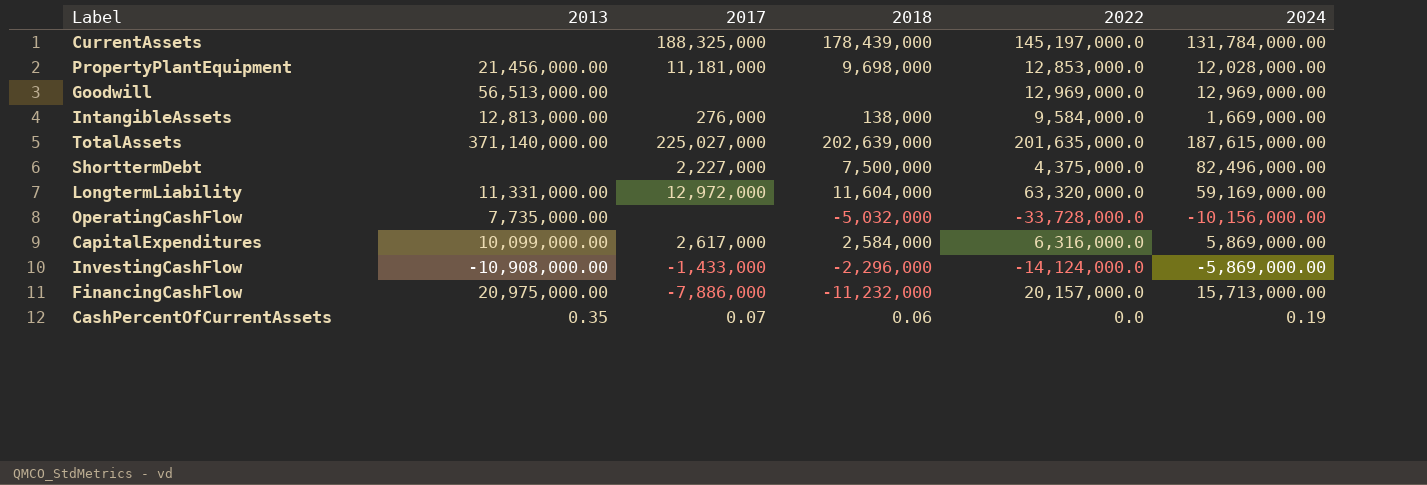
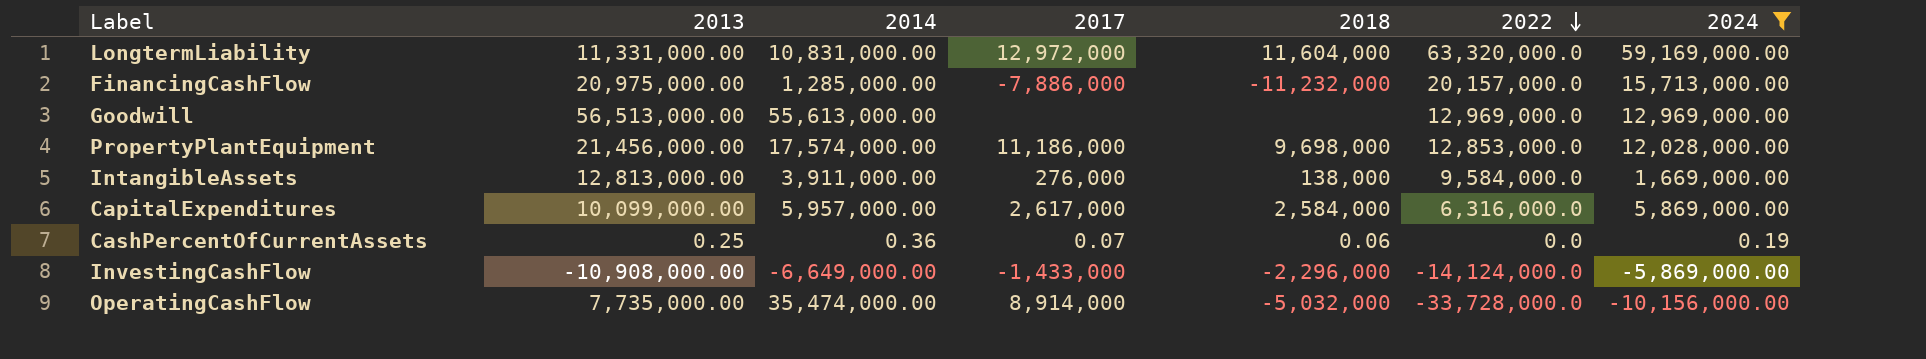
filter: none -> 2024 <= 59,169,000.00
row order: none -> 2022 descending
column 2014 | position: none -> 3
PropertyPlantEquipment | 2017: 11,181,000 -> 11,186,000
CashPercentOfCurrentAssets | 2013: 0.35 -> 0.25
OperatingCashFlow | 2017: none -> 8,914,000

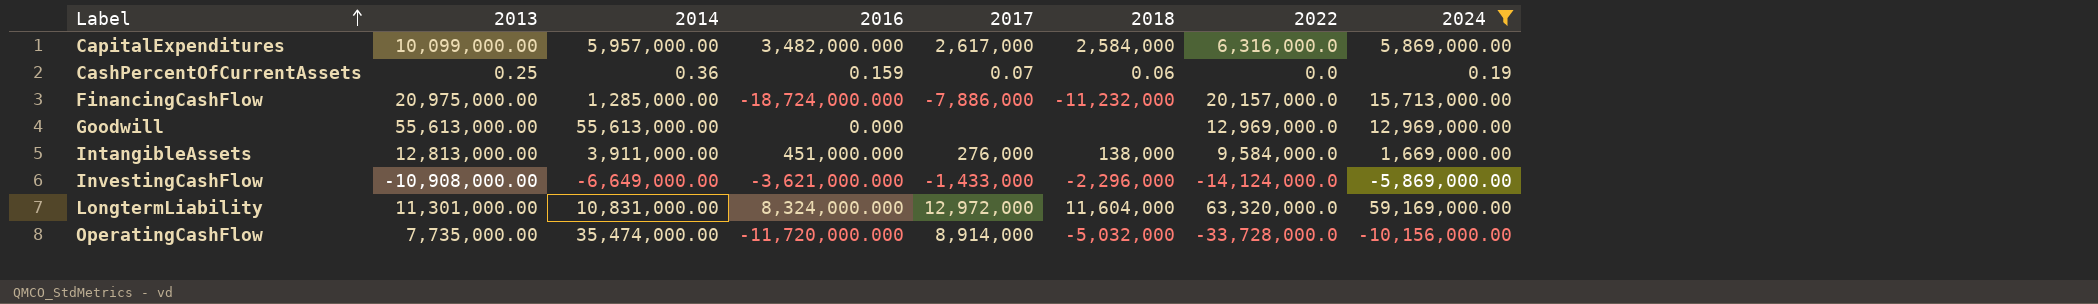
row order: 2022 descending -> Label ascending
column 2016 | position: none -> 4
row PropertyPlantEquipment: 21,456,000.00 | 17,574,000.00 | 11,186,000 | 9,698,000 | 12,853,000.0 | 12,028,000.00 -> none
Goodwill | 2013: 56,513,000.00 -> 55,613,000.00
LongtermLiability | 2013: 11,331,000.00 -> 11,301,000.00

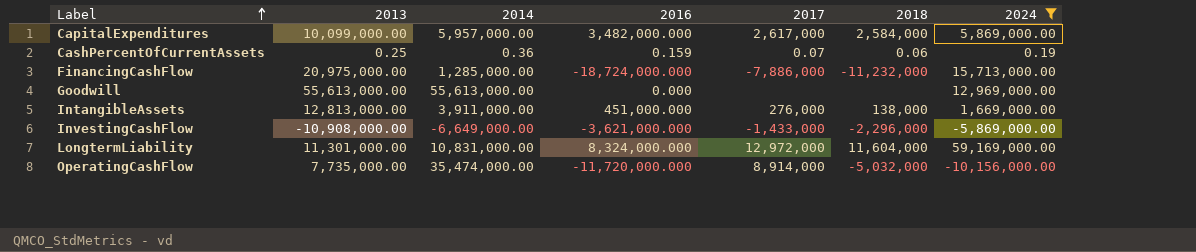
column 2022 | position: 7 -> none

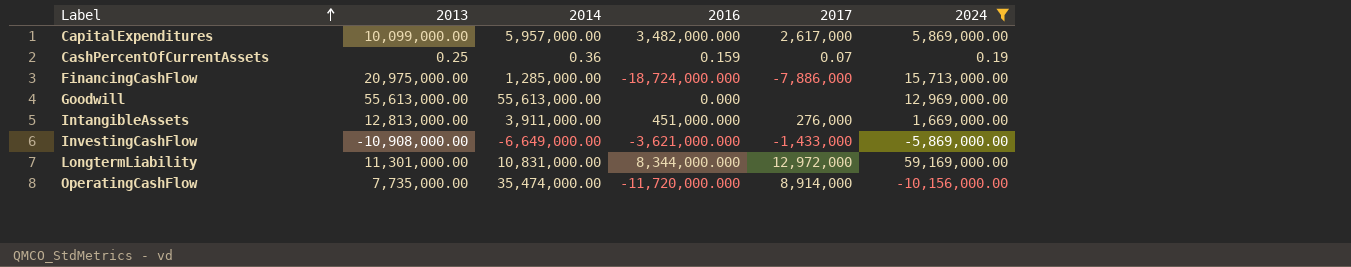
column 2018 | position: 6 -> none
LongtermLiability | 2016: 8,324,000.000 -> 8,344,000.000

